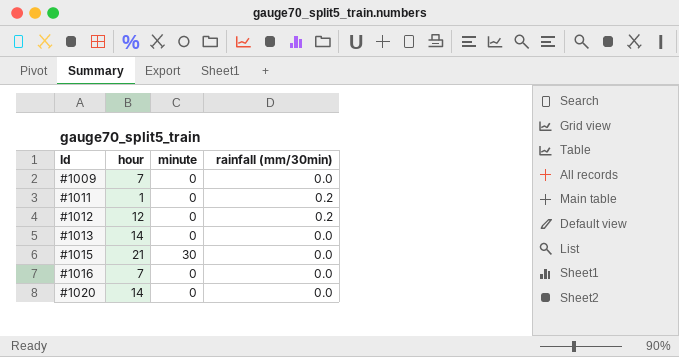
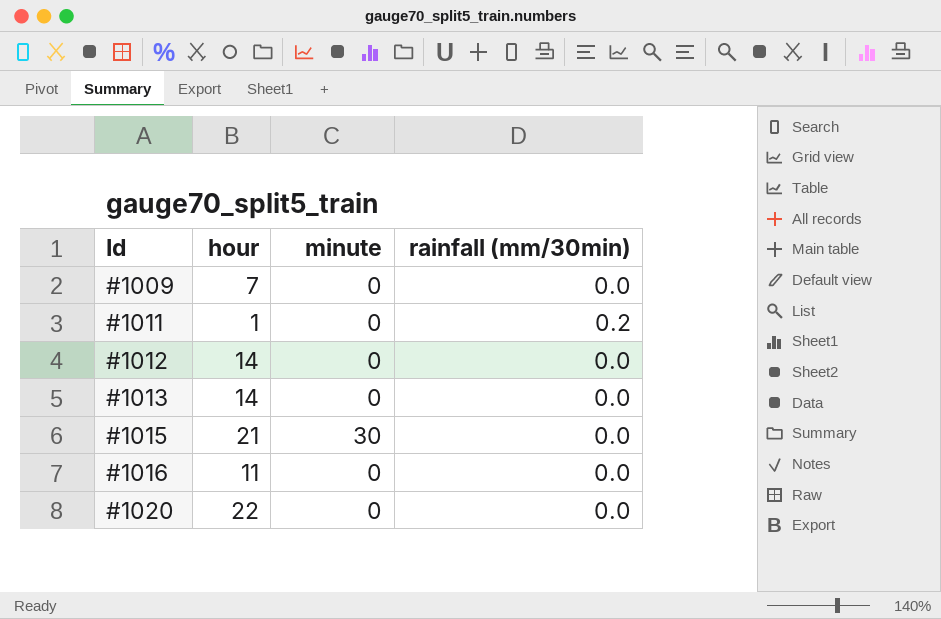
#1012 | hour: 12 -> 14
#1012 | rainfall (mm/30min): 0.2 -> 0.0
#1016 | hour: 7 -> 11
#1020 | hour: 14 -> 22

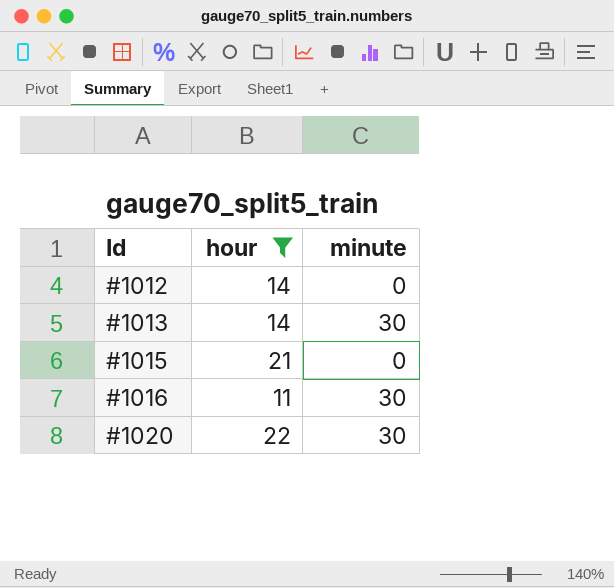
filter: none -> hour >= 11
column rainfall (mm/30min) | position: 4 -> none
#1013 | minute: 0 -> 30
#1015 | minute: 30 -> 0
#1016 | minute: 0 -> 30
#1020 | minute: 0 -> 30

